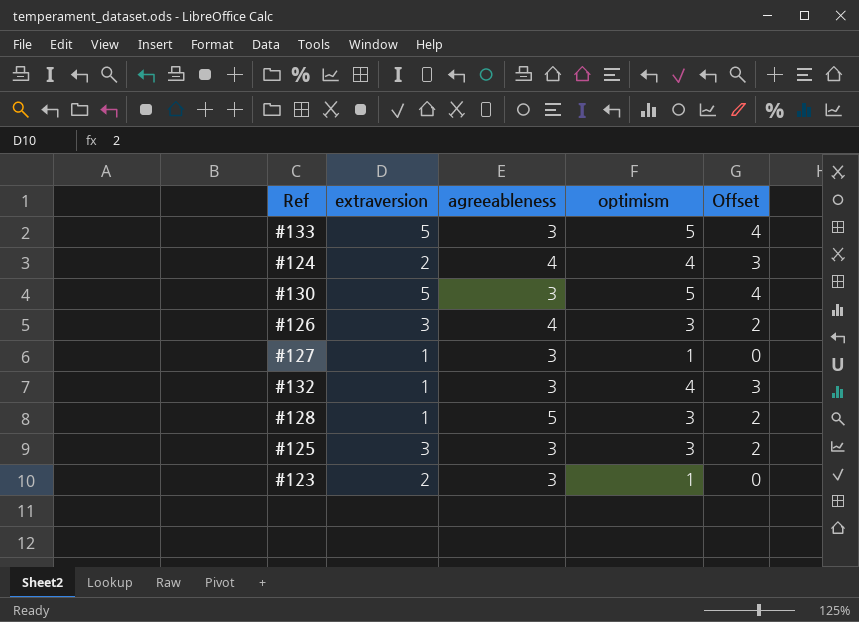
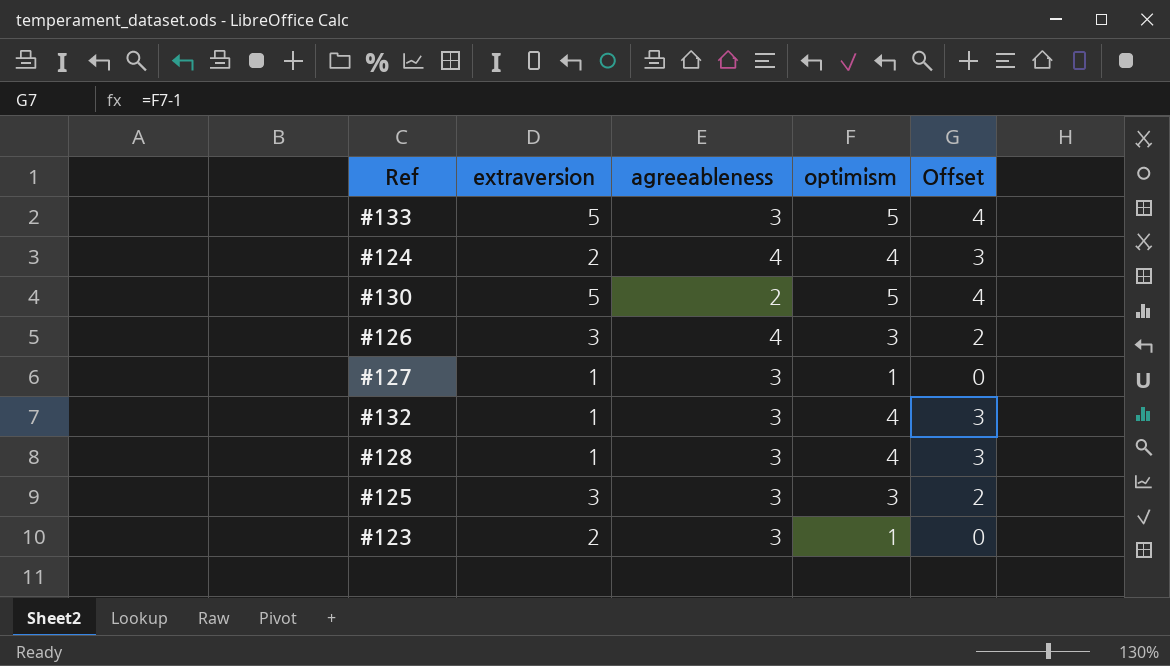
#130 | agreeableness: 3 -> 2
#128 | agreeableness: 5 -> 3
#128 | optimism: 3 -> 4
#128 | Offset: 2 -> 3

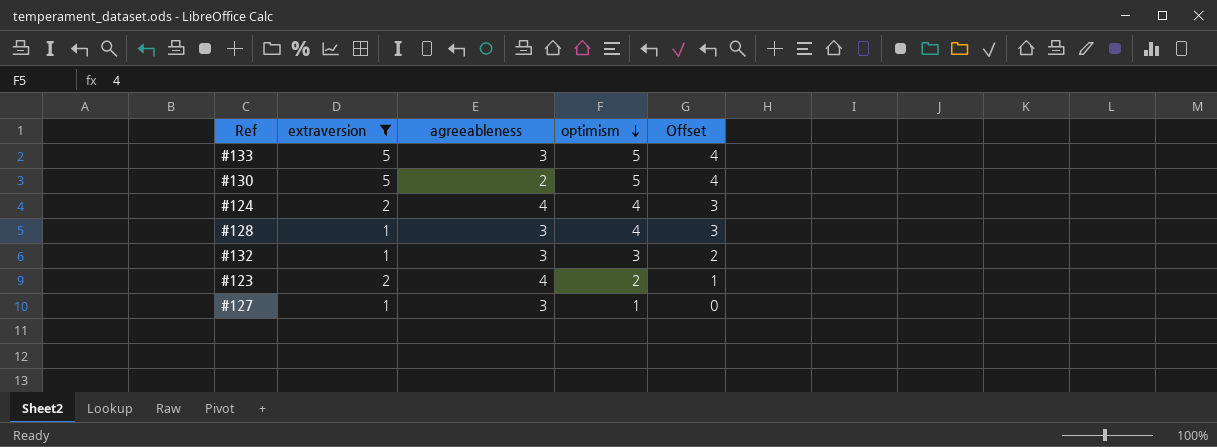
filter: none -> extraversion != 3
row order: none -> optimism descending
#132 | optimism: 4 -> 3
#132 | Offset: 3 -> 2
#123 | agreeableness: 3 -> 4
#123 | optimism: 1 -> 2
#123 | Offset: 0 -> 1

